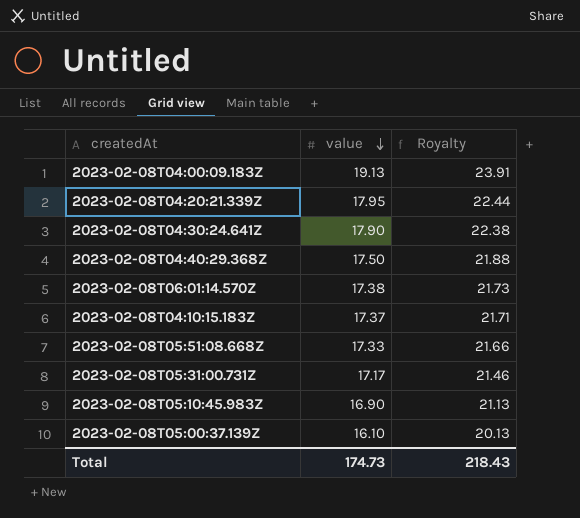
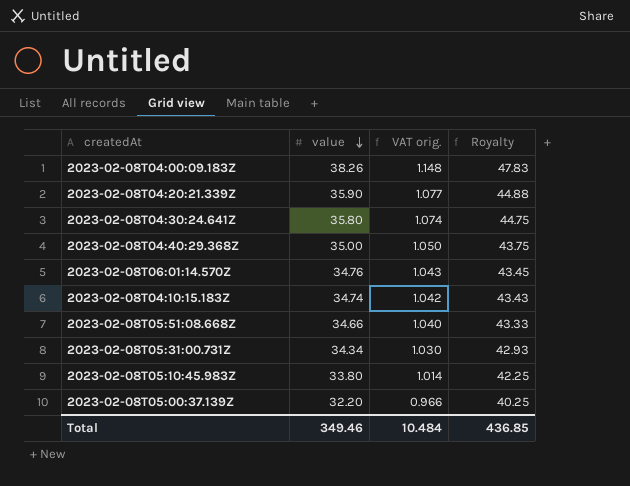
column VAT orig. | formula: none -> [value] * 0.03
2023-02-08T04:00:09.183Z | value: 19.13 -> 38.26
2023-02-08T04:00:09.183Z | Royalty: 23.91 -> 47.83
2023-02-08T04:20:21.339Z | value: 17.95 -> 35.90
2023-02-08T04:20:21.339Z | Royalty: 22.44 -> 44.88
2023-02-08T04:30:24.641Z | value: 17.90 -> 35.80
2023-02-08T04:30:24.641Z | Royalty: 22.38 -> 44.75
2023-02-08T04:40:29.368Z | value: 17.50 -> 35.00
2023-02-08T04:40:29.368Z | Royalty: 21.88 -> 43.75
2023-02-08T06:01:14.570Z | value: 17.38 -> 34.76
2023-02-08T06:01:14.570Z | Royalty: 21.73 -> 43.45
2023-02-08T04:10:15.183Z | value: 17.37 -> 34.74
2023-02-08T04:10:15.183Z | Royalty: 21.71 -> 43.43
2023-02-08T05:51:08.668Z | value: 17.33 -> 34.66
2023-02-08T05:51:08.668Z | Royalty: 21.66 -> 43.33
2023-02-08T05:31:00.731Z | value: 17.17 -> 34.34
2023-02-08T05:31:00.731Z | Royalty: 21.46 -> 42.93
2023-02-08T05:10:45.983Z | value: 16.90 -> 33.80
2023-02-08T05:10:45.983Z | Royalty: 21.13 -> 42.25
2023-02-08T05:00:37.139Z | value: 16.10 -> 32.20
2023-02-08T05:00:37.139Z | Royalty: 20.13 -> 40.25
Total | value: 174.73 -> 349.46
Total | Royalty: 218.43 -> 436.85

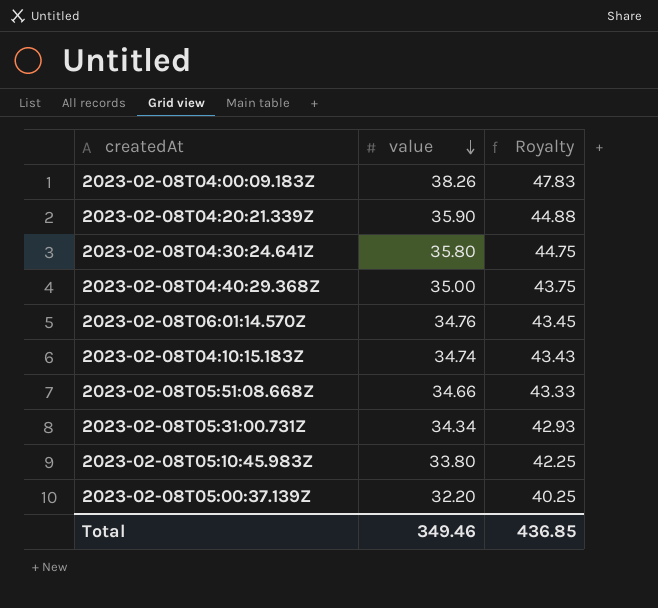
column VAT orig. | formula: [value] * 0.03 -> none

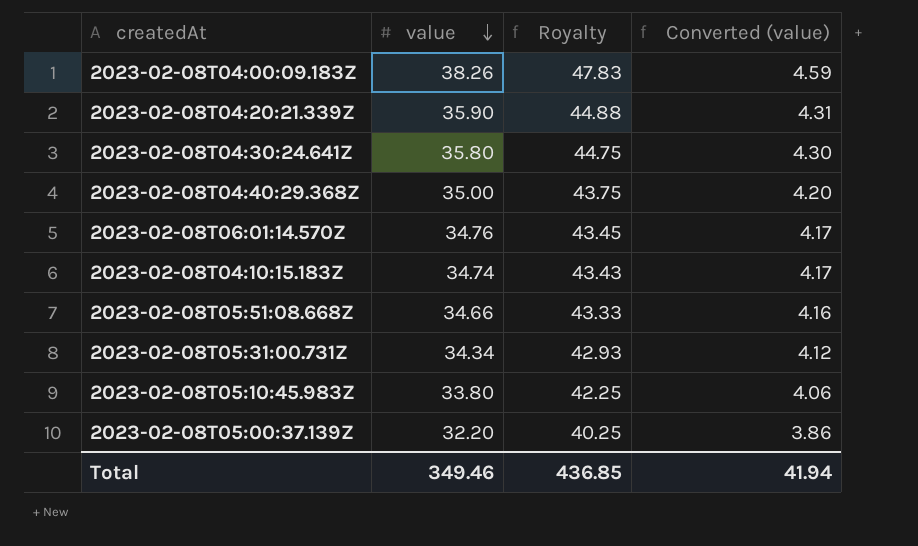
column Converted (value) | formula: none -> [value] * 0.12

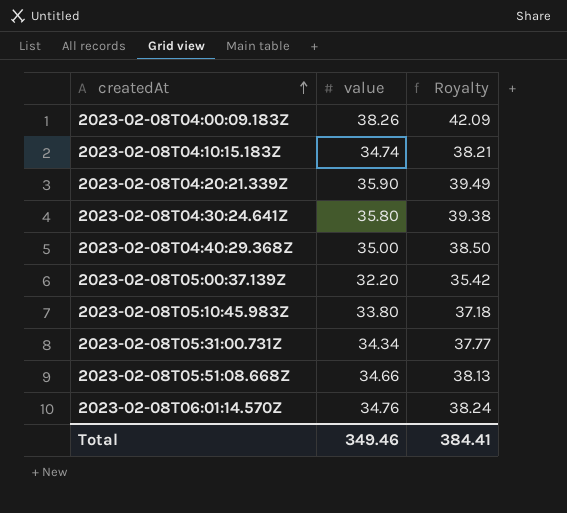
row order: value descending -> createdAt ascending
column Converted (value) | formula: [value] * 0.12 -> none
column Royalty | formula: [value] * 1.25 -> [value] * 1.1
Total | Royalty: 436.85 -> 384.41

